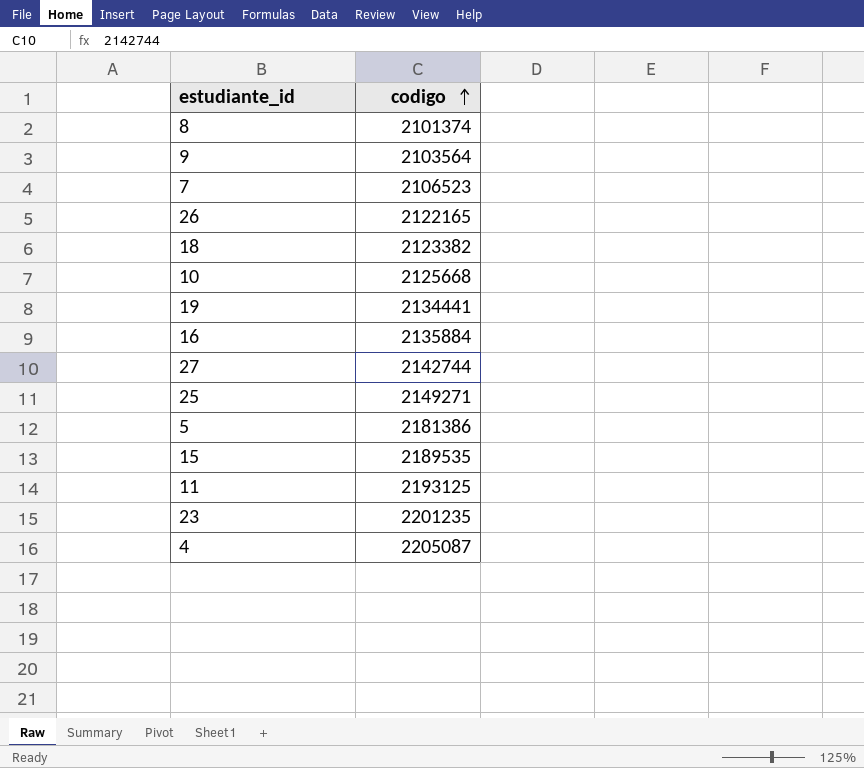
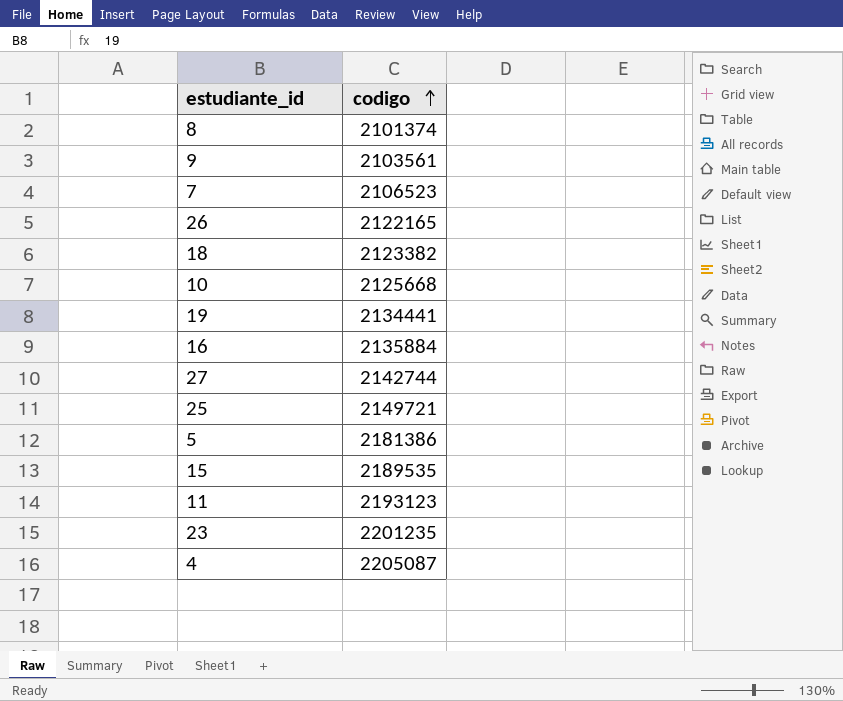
9 | codigo: 2103564 -> 2103561
25 | codigo: 2149271 -> 2149721
11 | codigo: 2193125 -> 2193123

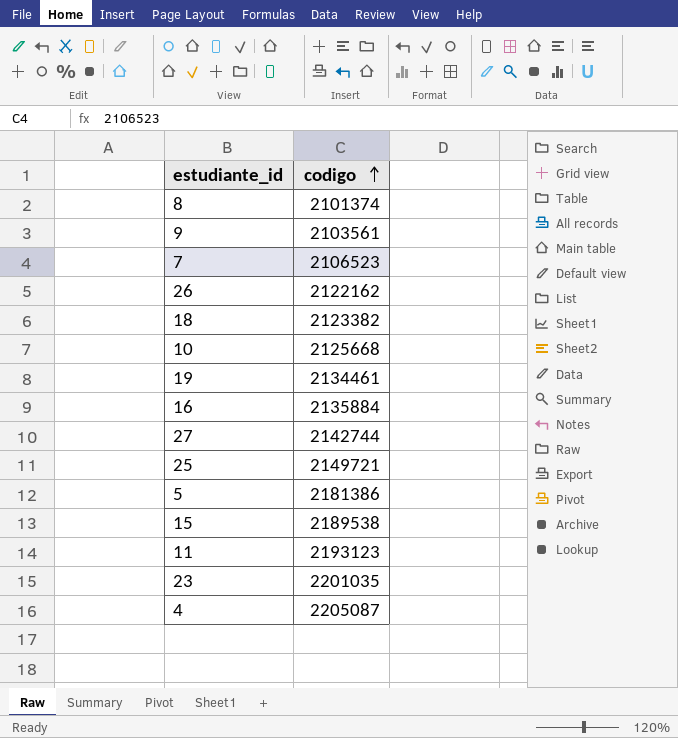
26 | codigo: 2122165 -> 2122162
19 | codigo: 2134441 -> 2134461
15 | codigo: 2189535 -> 2189538
23 | codigo: 2201235 -> 2201035

